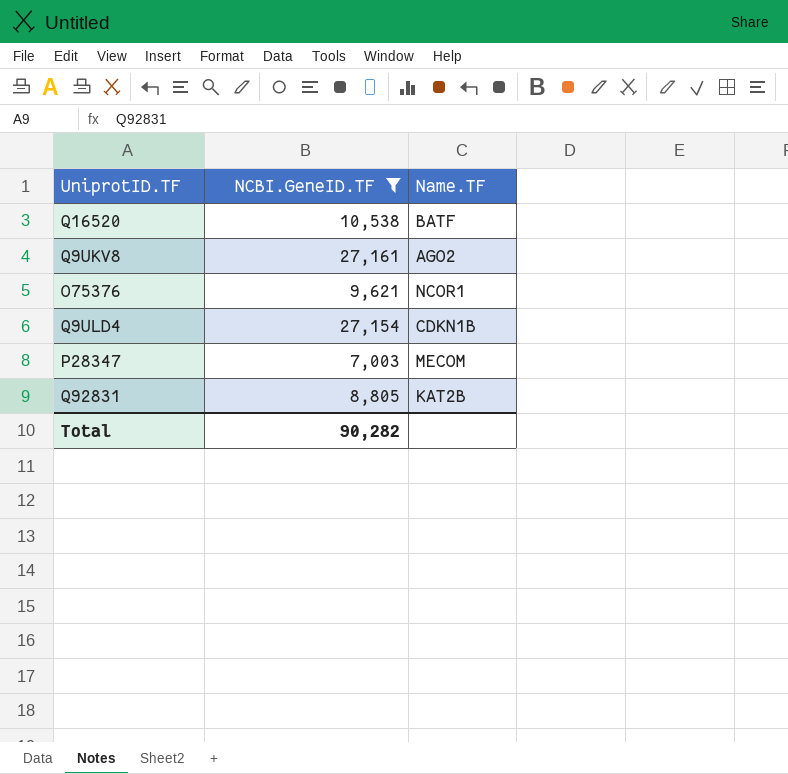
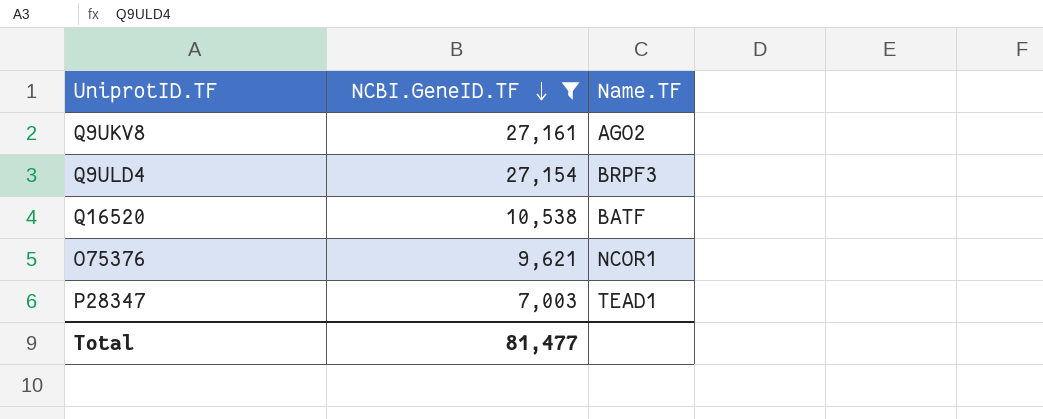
row order: none -> NCBI.GeneID.TF descending
row Q92831: 8,805 | KAT2B -> none
Q9ULD4 | Name.TF: CDKN1B -> BRPF3
P28347 | Name.TF: MECOM -> TEAD1
Total | NCBI.GeneID.TF: 90,282 -> 81,477

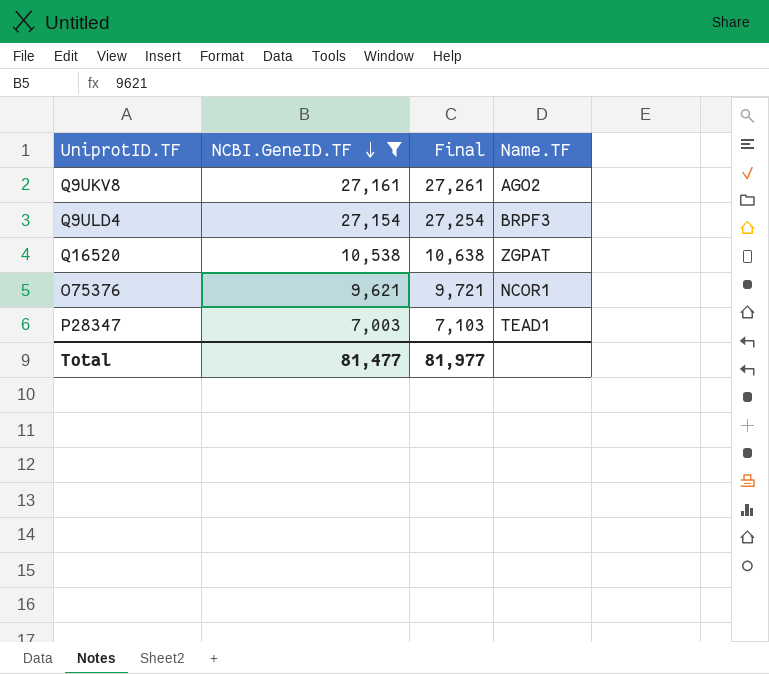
column Final | formula: none -> [NCBI.GeneID.TF] + 100
Q16520 | Name.TF: BATF -> ZGPAT

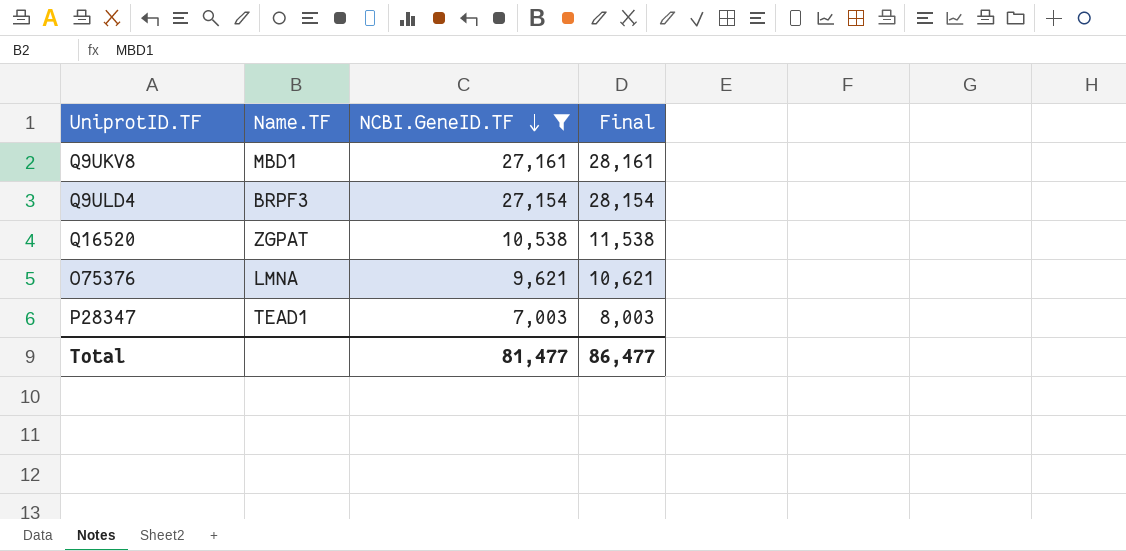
column Name.TF | position: 4 -> 2
column Final | formula: [NCBI.GeneID.TF] + 100 -> [NCBI.GeneID.TF] + 1000
Q9UKV8 | Name.TF: AGO2 -> MBD1
O75376 | Name.TF: NCOR1 -> LMNA
Total | Final: 81,977 -> 86,477

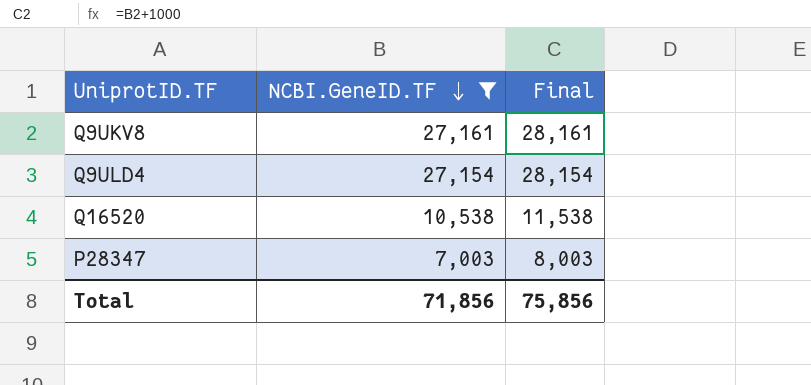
column Name.TF | position: 2 -> none
row O75376: LMNA | 9,621 | 10,621 -> none
Total | NCBI.GeneID.TF: 81,477 -> 71,856
Total | Final: 86,477 -> 75,856

